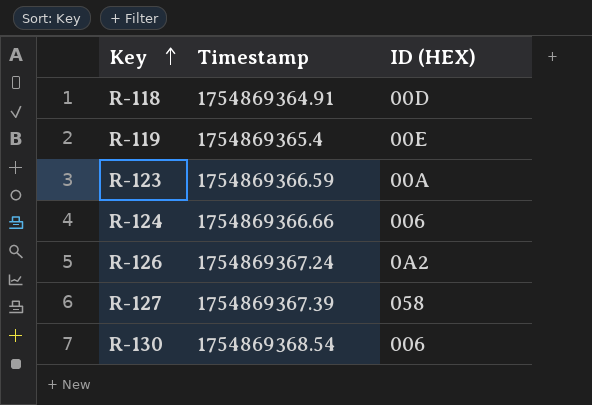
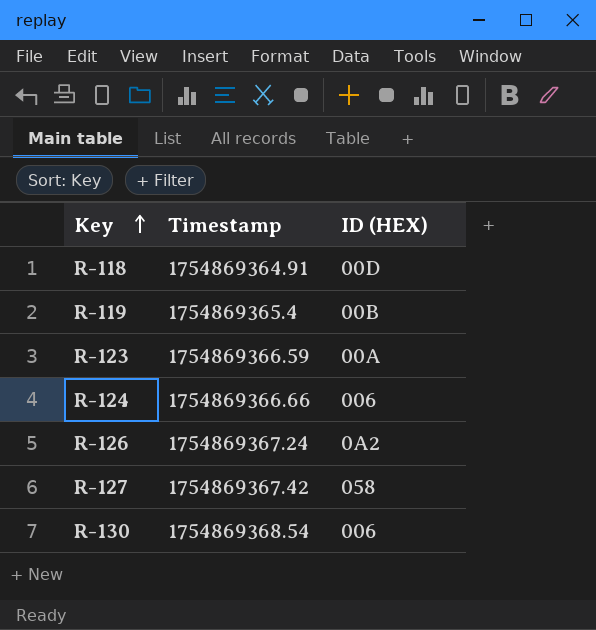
R-119 | ID (HEX): 00E -> 00B
R-127 | Timestamp: 1754869367.39 -> 1754869367.42

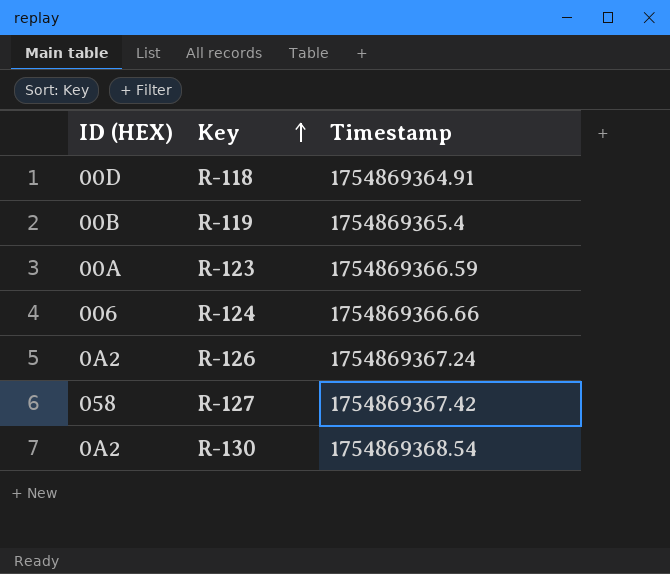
column ID (HEX) | position: 3 -> 1
R-130 | ID (HEX): 006 -> 0A2

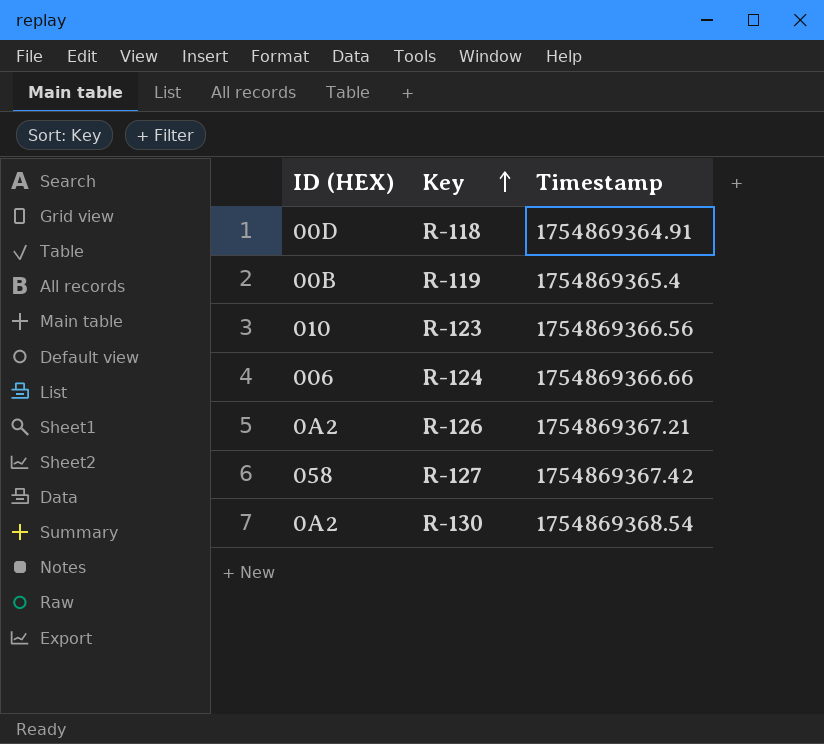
R-123 | ID (HEX): 00A -> 010
R-123 | Timestamp: 1754869366.59 -> 1754869366.56
R-126 | Timestamp: 1754869367.24 -> 1754869367.21

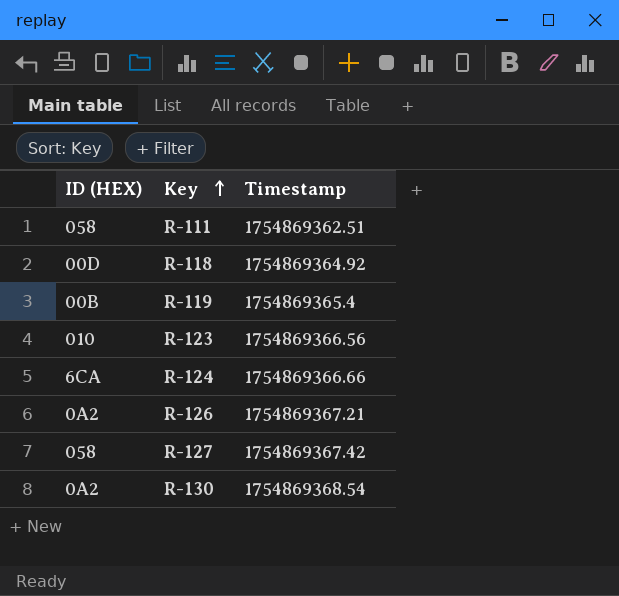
row R-111: none -> 058 | 1754869362.51
R-118 | Timestamp: 1754869364.91 -> 1754869364.92
R-124 | ID (HEX): 006 -> 6CA

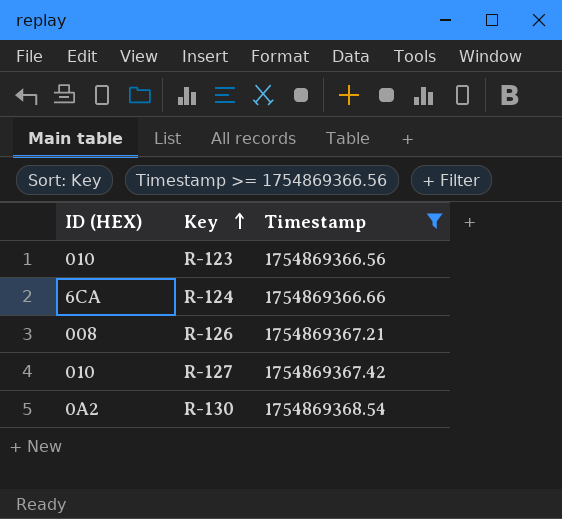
filter: none -> Timestamp >= 1754869366.56
R-126 | ID (HEX): 0A2 -> 008
R-127 | ID (HEX): 058 -> 010

